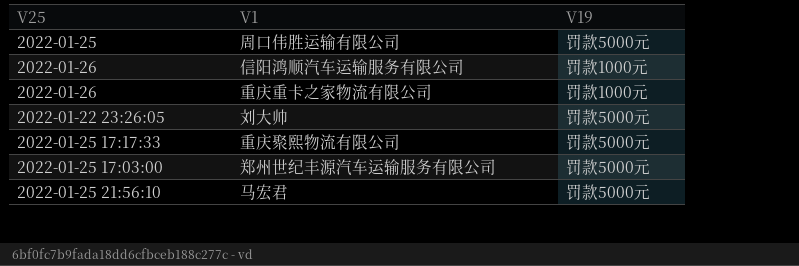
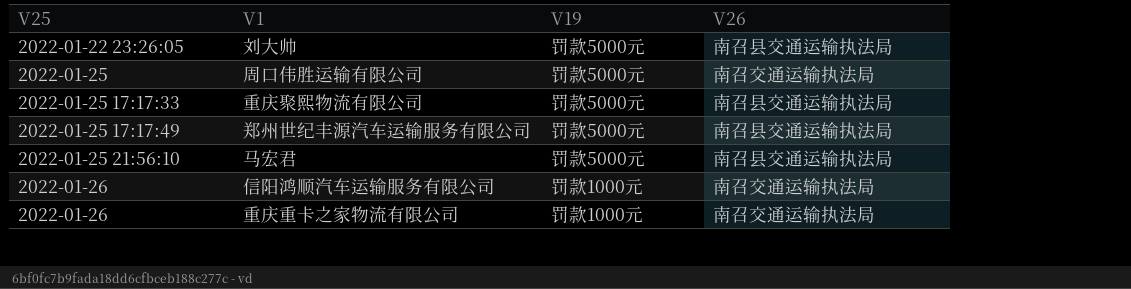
row order: none -> V25 ascending
column V26 | position: none -> 4
郑州世纪丰源汽车运输服务有限公司 | V25: 2022-01-25 17:03:00 -> 2022-01-25 17:17:49

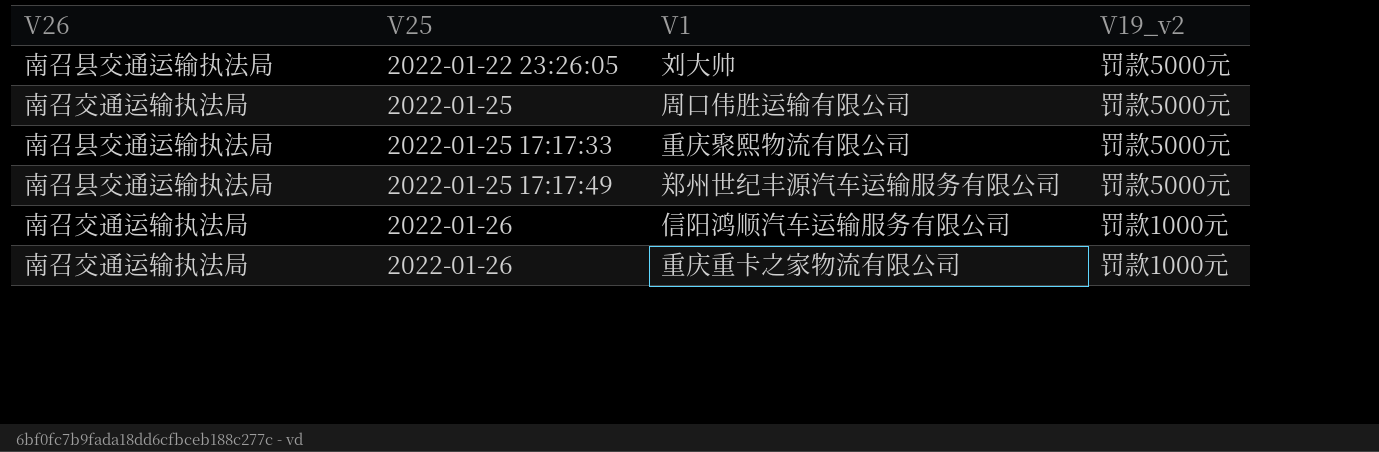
column V26 | position: 4 -> 1
column name: V19 -> V19_v2
row 马宏君: 2022-01-25 21:56:10 | 罚款5000元 | 南召县交通运输执法局 -> none

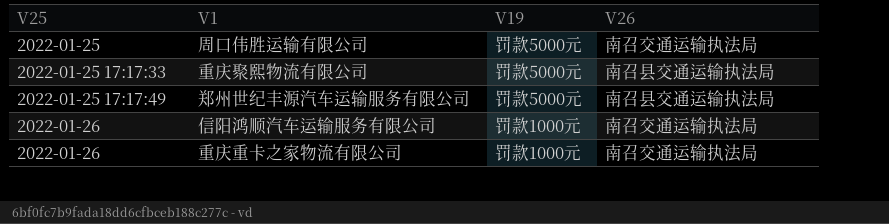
column name: V19_v2 -> V19
column V26 | position: 1 -> 4
row 刘大帅: 南召县交通运输执法局 | 2022-01-22 23:26:05 | 罚款5000元 -> none

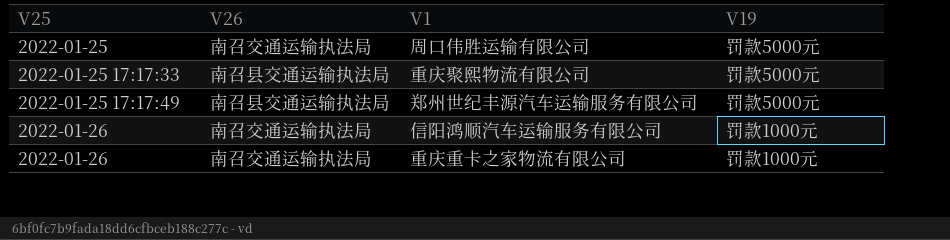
column V26 | position: 4 -> 2

